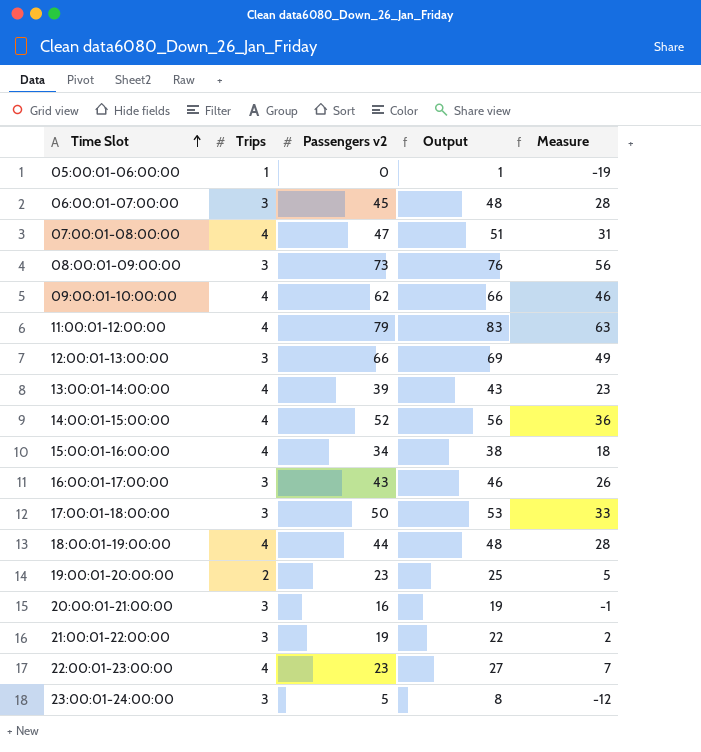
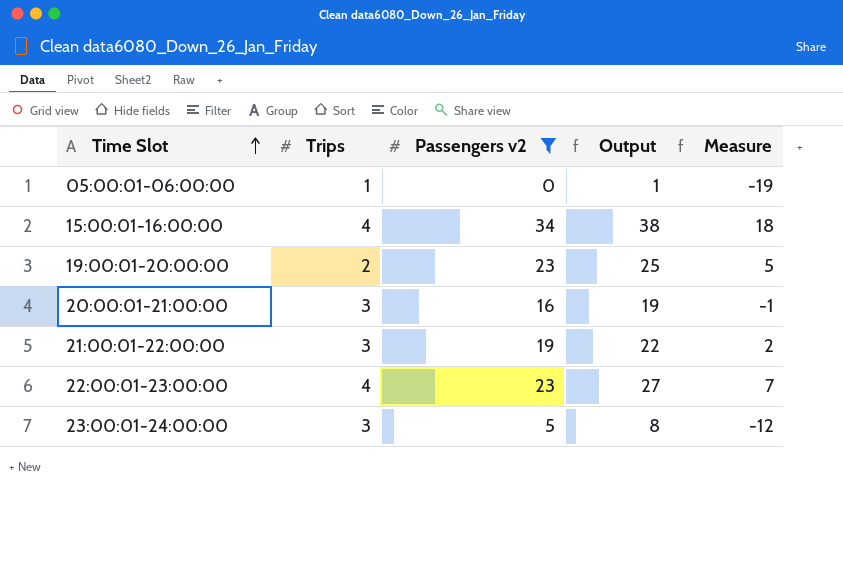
filter: none -> Passengers v2 <= 34

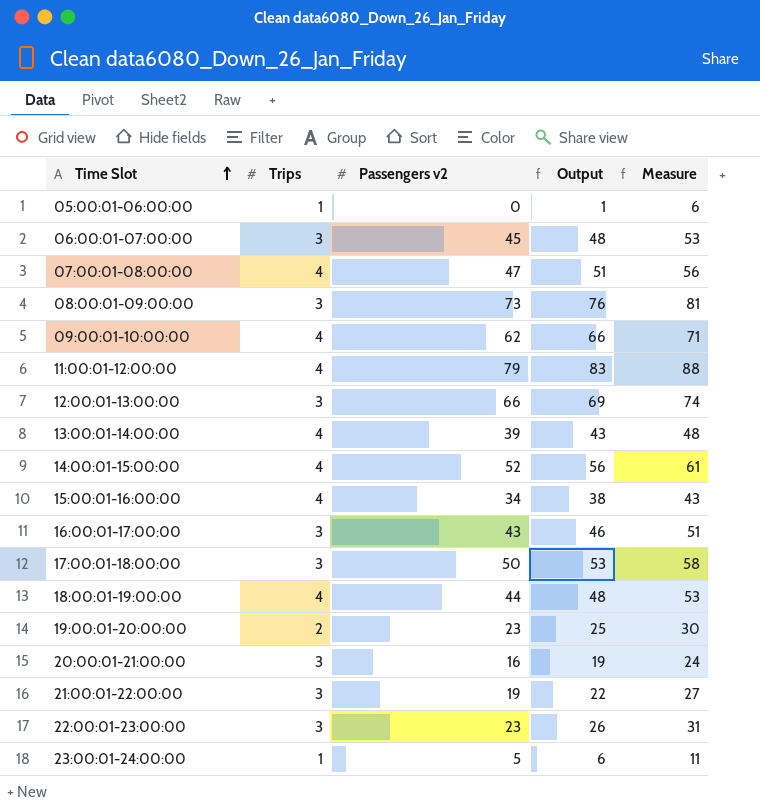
filter: Passengers v2 <= 34 -> none
column Measure | formula: [Output] - 20 -> [Output] + 5
22:00:01-23:00:00 | Trips: 4 -> 3
22:00:01-23:00:00 | Output: 27 -> 26
23:00:01-24:00:00 | Trips: 3 -> 1
23:00:01-24:00:00 | Output: 8 -> 6

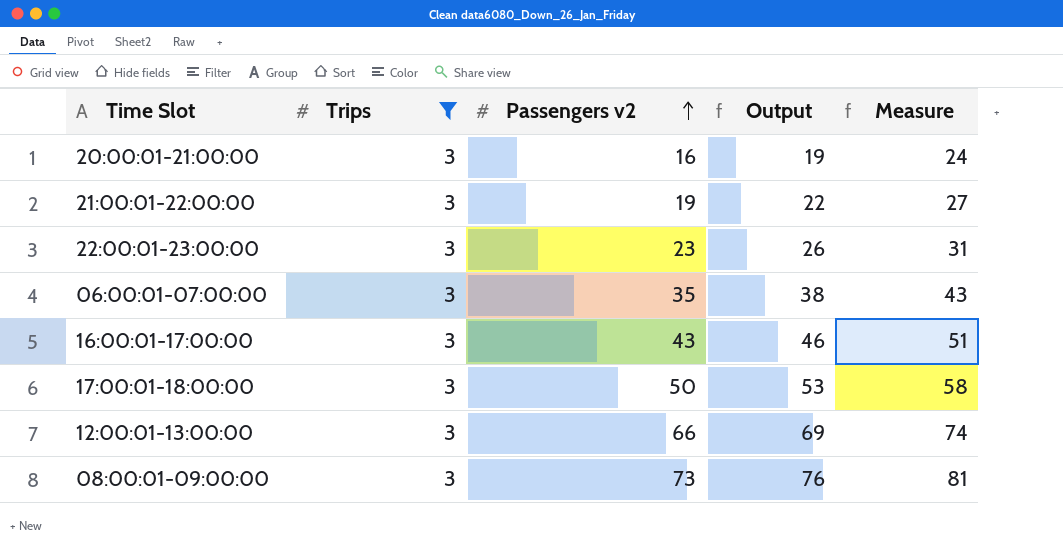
filter: none -> Trips = 3
row order: Time Slot ascending -> Passengers v2 ascending
06:00:01-07:00:00 | Passengers v2: 45 -> 35
06:00:01-07:00:00 | Output: 48 -> 38
06:00:01-07:00:00 | Measure: 53 -> 43

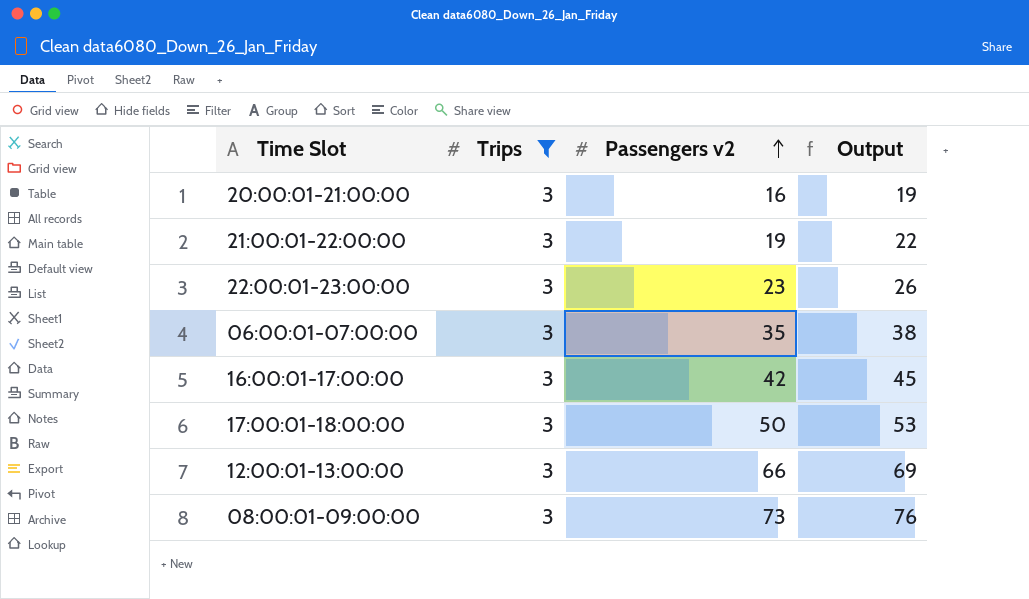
column Measure | formula: [Output] + 5 -> none
16:00:01-17:00:00 | Passengers v2: 43 -> 42
16:00:01-17:00:00 | Output: 46 -> 45

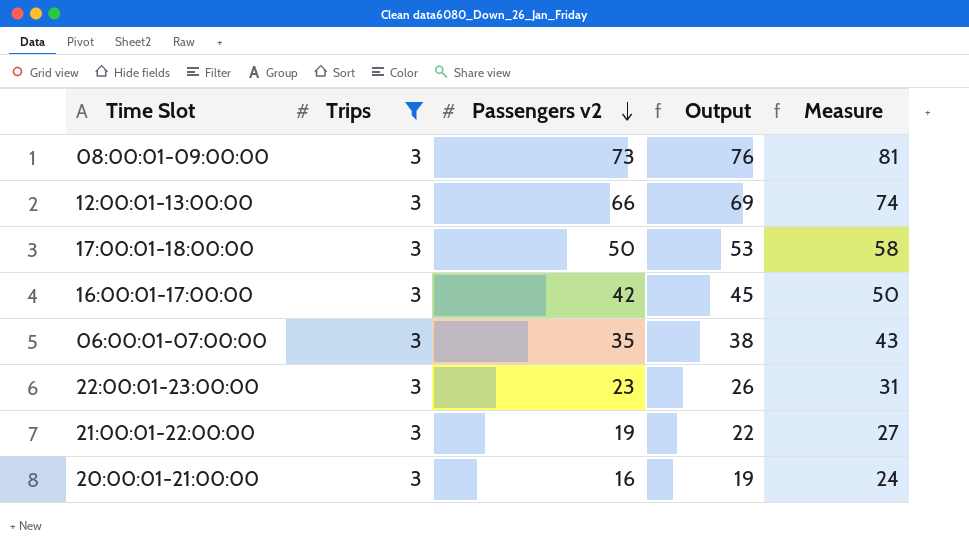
row order: Passengers v2 ascending -> Passengers v2 descending
column Measure | formula: none -> [Output] + 5

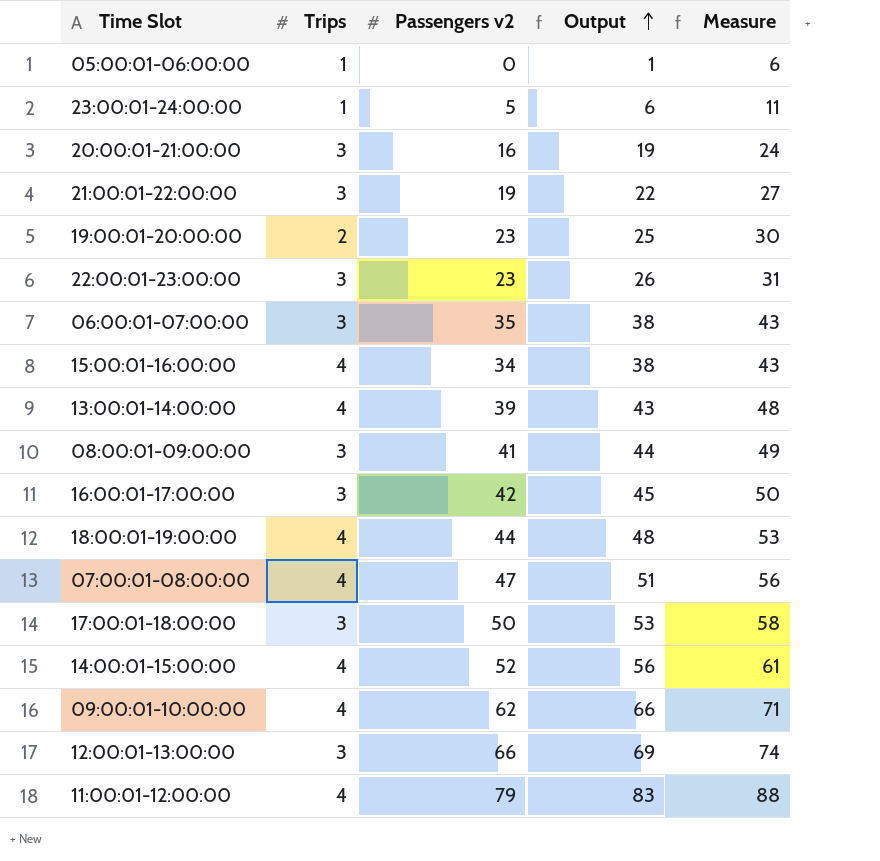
filter: Trips = 3 -> none
row order: Passengers v2 descending -> Output ascending
08:00:01-09:00:00 | Passengers v2: 73 -> 41
08:00:01-09:00:00 | Output: 76 -> 44
08:00:01-09:00:00 | Measure: 81 -> 49

